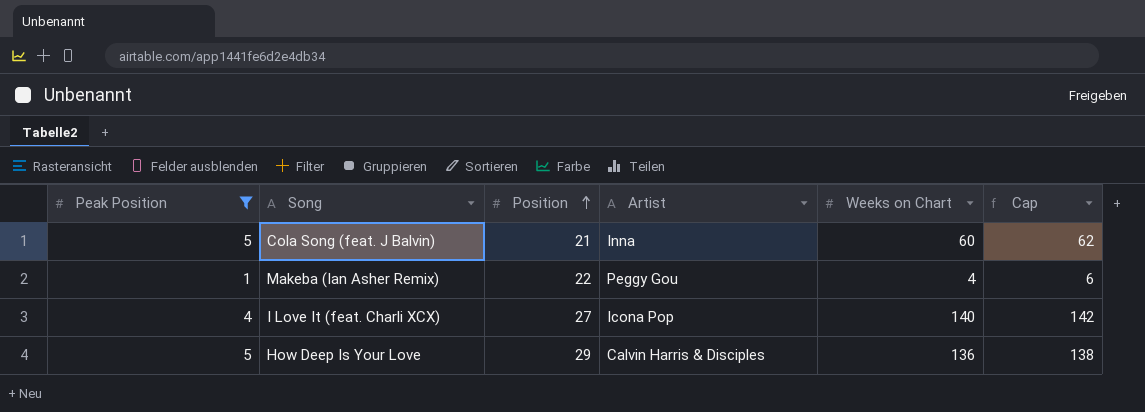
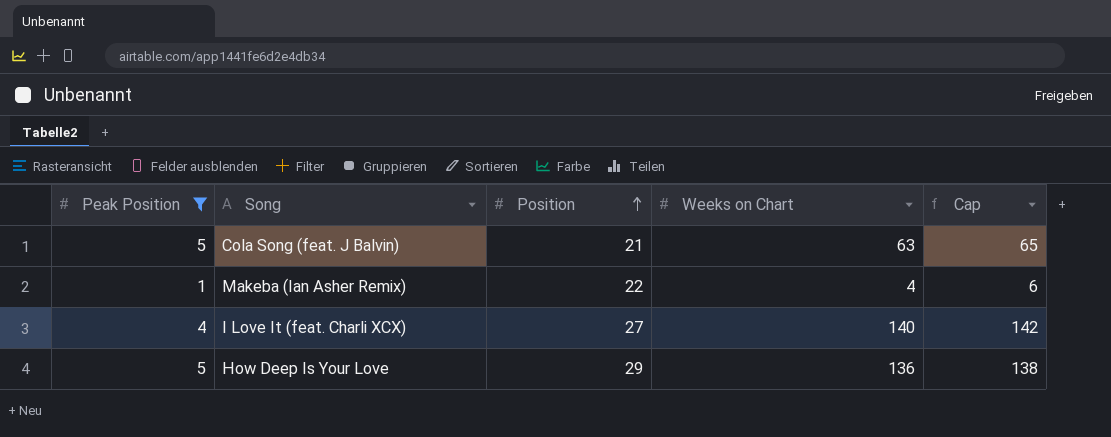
column Artist | position: 4 -> none
Cola Song (feat. J Balvin) | Weeks on Chart: 60 -> 63
Cola Song (feat. J Balvin) | Cap: 62 -> 65

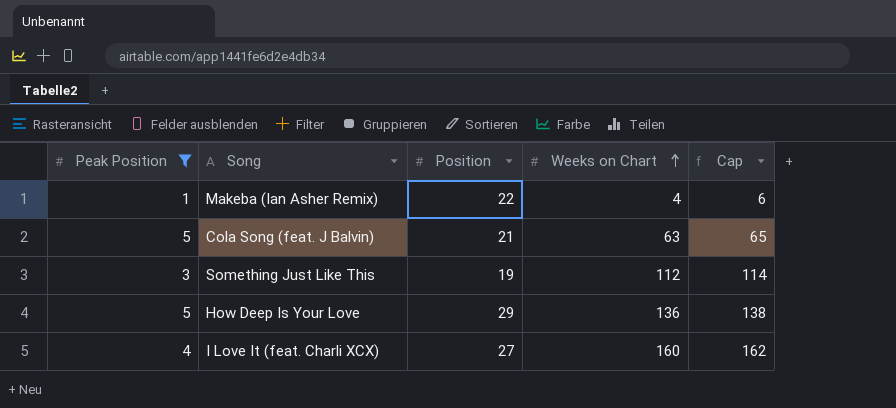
row order: Position ascending -> Weeks on Chart ascending
row Something Just Like This: none -> 3 | 19 | 112 | 114
I Love It (feat. Charli XCX) | Weeks on Chart: 140 -> 160
I Love It (feat. Charli XCX) | Cap: 142 -> 162

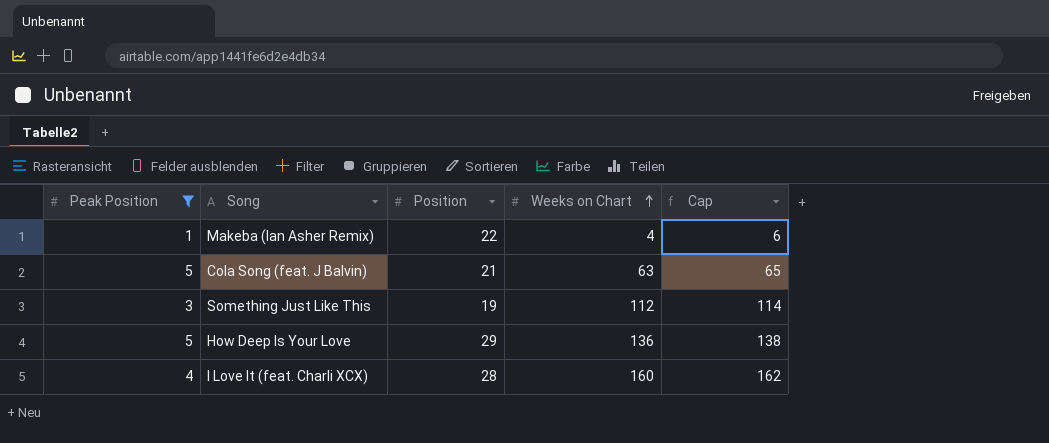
I Love It (feat. Charli XCX) | Position: 27 -> 28

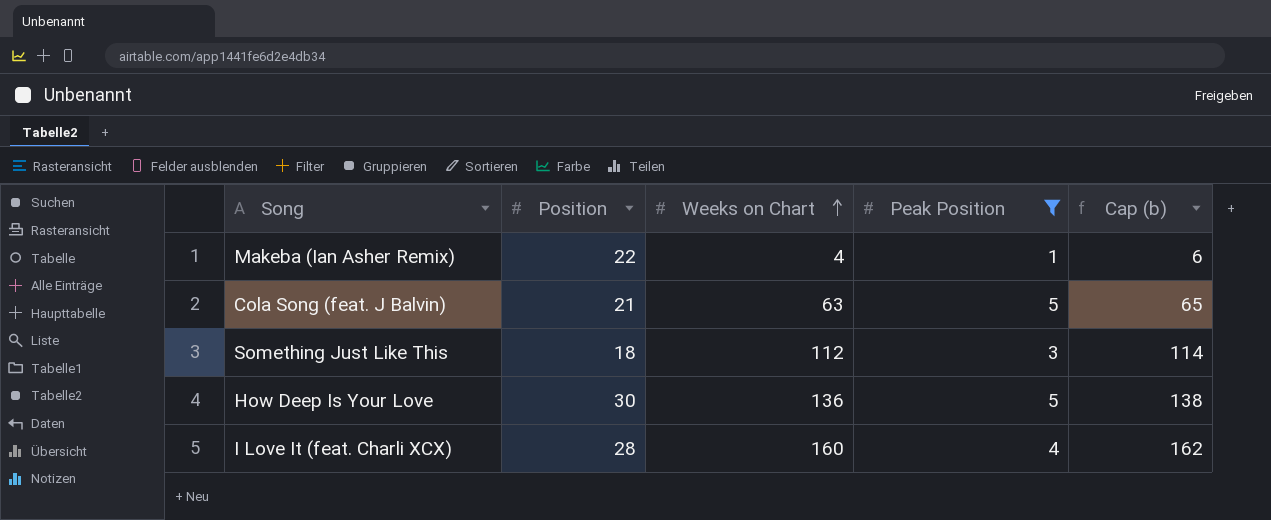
column Peak Position | position: 1 -> 4
column name: Cap -> Cap (b)
Something Just Like This | Position: 19 -> 18
How Deep Is Your Love | Position: 29 -> 30

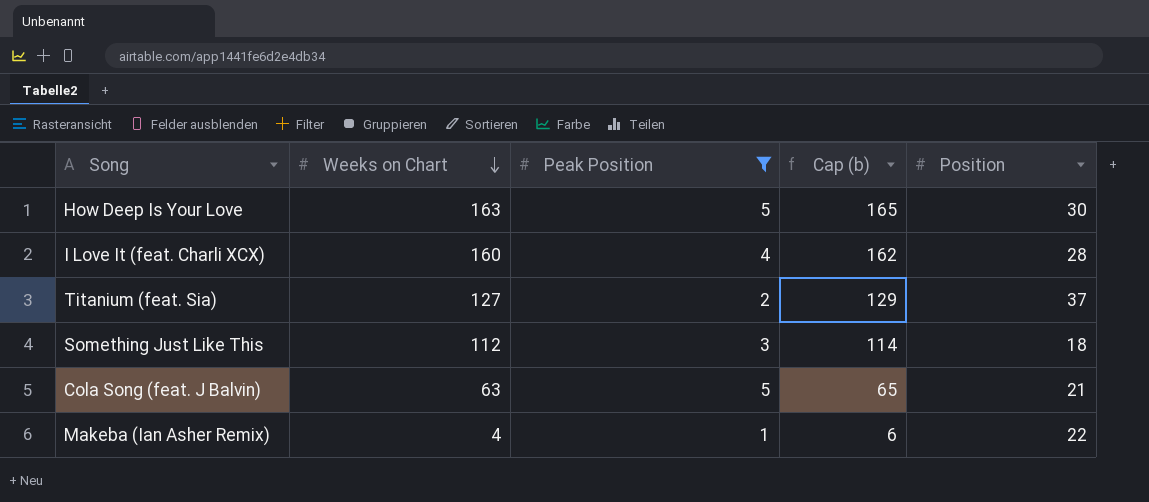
row order: Weeks on Chart ascending -> Weeks on Chart descending
column Position | position: 2 -> 5
How Deep Is Your Love | Weeks on Chart: 136 -> 163
How Deep Is Your Love | Cap (b): 138 -> 165
row Titanium (feat. Sia): none -> 127 | 2 | 129 | 37

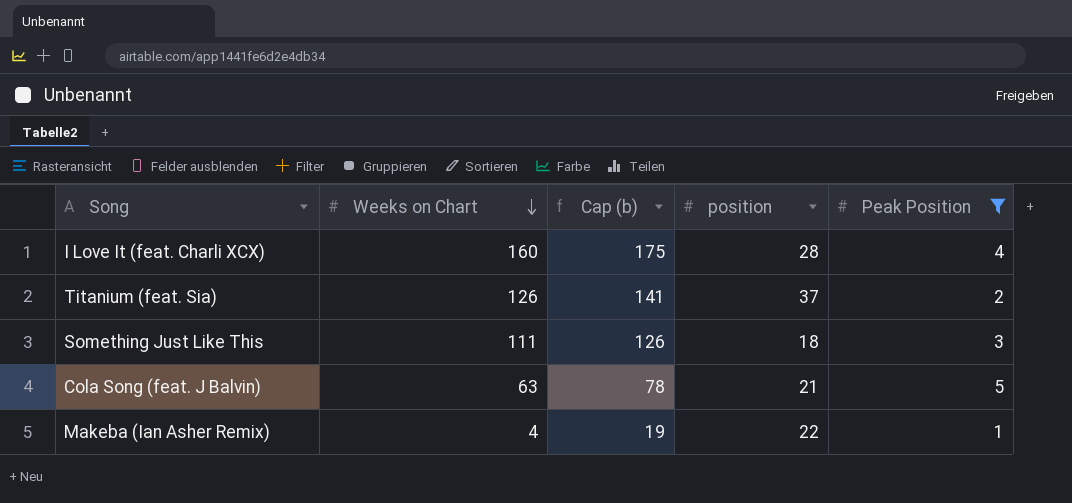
column Cap (b) | formula: [Weeks on Chart] + 2 -> [Weeks on Chart] + 15
column name: Position -> position
column Peak Position | position: 3 -> 5
row How Deep Is Your Love: 163 | 5 | 165 | 30 -> none
Titanium (feat. Sia) | Weeks on Chart: 127 -> 126
Something Just Like This | Weeks on Chart: 112 -> 111

